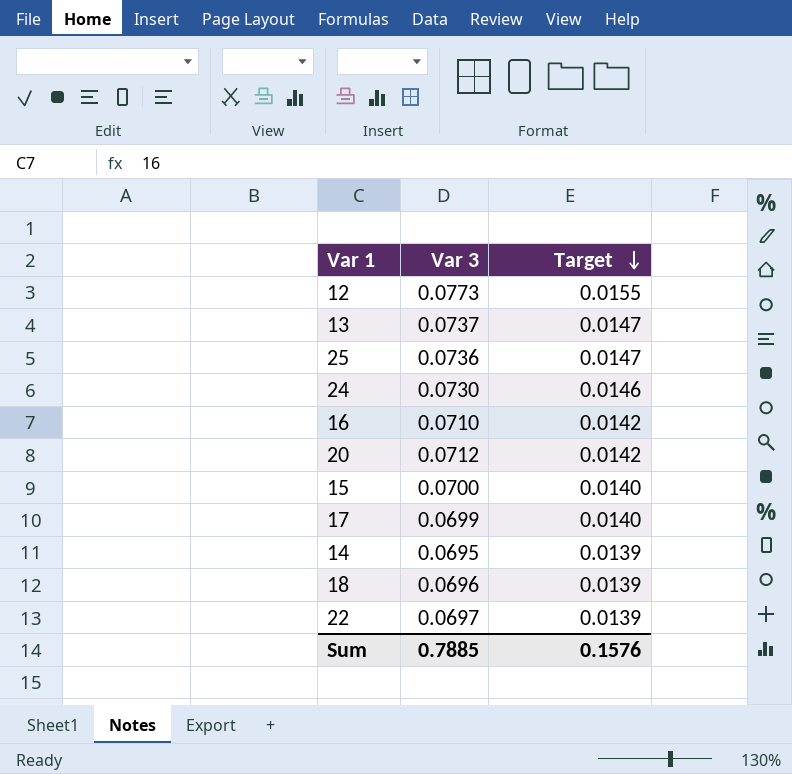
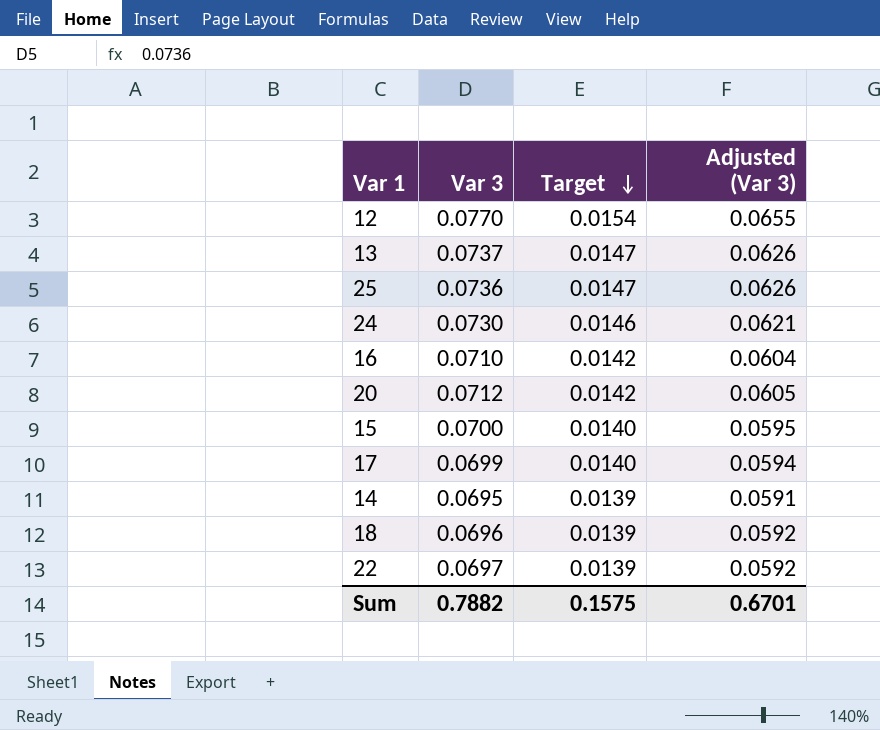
column Adjusted (Var 3) | formula: none -> [Var 3] * 0.85
12 | Var 3: 0.0773 -> 0.0770
12 | Target: 0.0155 -> 0.0154
Sum | Var 3: 0.7885 -> 0.7882
Sum | Target: 0.1576 -> 0.1575

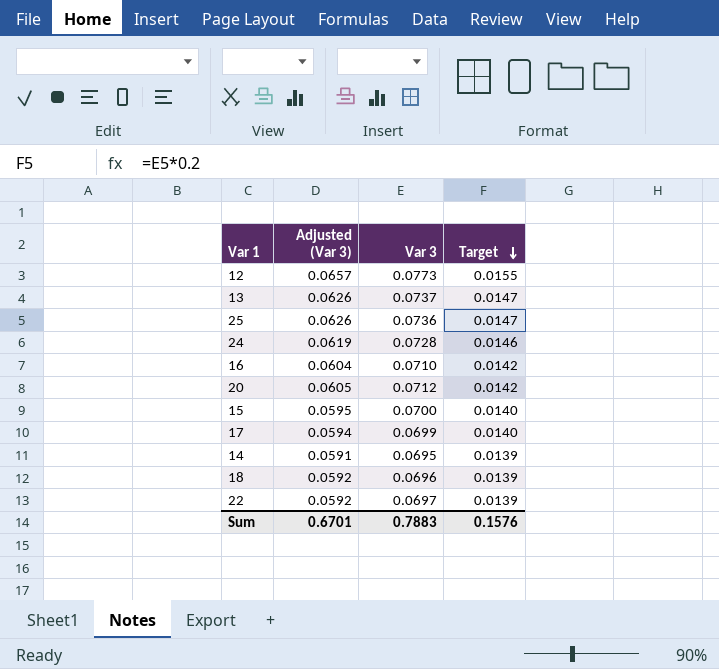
column Adjusted (Var 3) | position: 4 -> 2
12 | Adjusted (Var 3): 0.0655 -> 0.0657
12 | Var 3: 0.0770 -> 0.0773
12 | Target: 0.0154 -> 0.0155
24 | Adjusted (Var 3): 0.0621 -> 0.0619
24 | Var 3: 0.0730 -> 0.0728
Sum | Var 3: 0.7882 -> 0.7883
Sum | Target: 0.1575 -> 0.1576

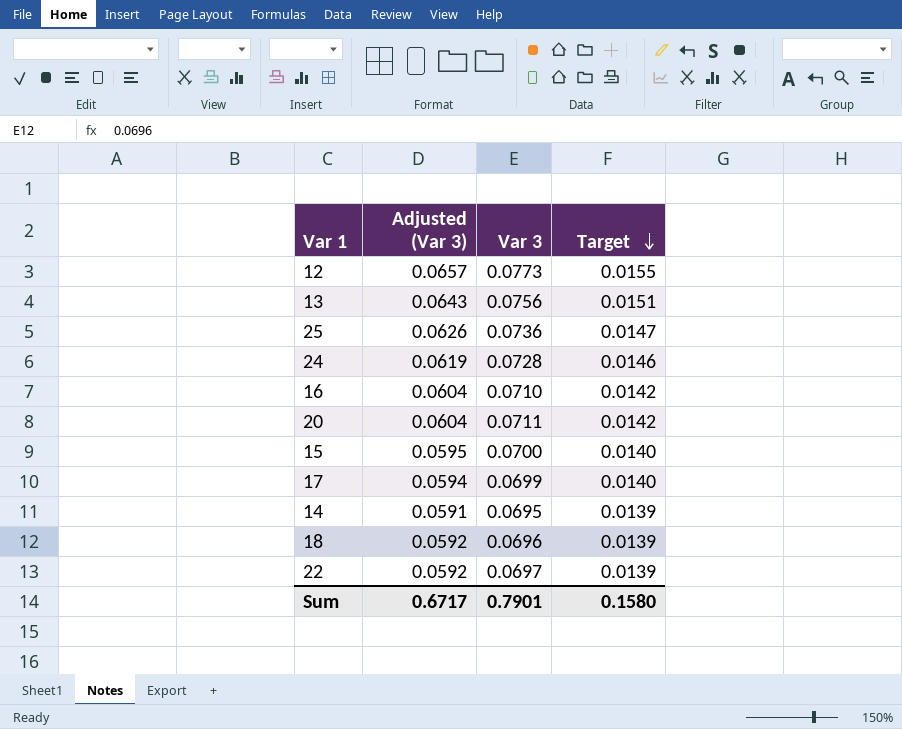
13 | Adjusted (Var 3): 0.0626 -> 0.0643
13 | Var 3: 0.0737 -> 0.0756
13 | Target: 0.0147 -> 0.0151
20 | Adjusted (Var 3): 0.0605 -> 0.0604
20 | Var 3: 0.0712 -> 0.0711
Sum | Adjusted (Var 3): 0.6701 -> 0.6717
Sum | Var 3: 0.7883 -> 0.7901
Sum | Target: 0.1576 -> 0.1580

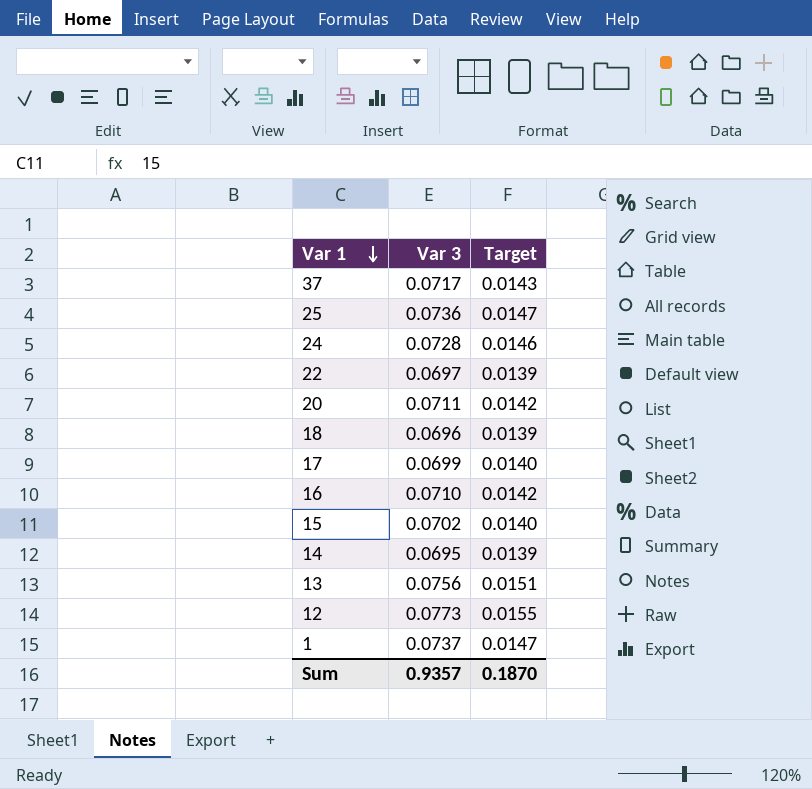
row order: Target descending -> Var 1 descending
column Adjusted (Var 3) | formula: [Var 3] * 0.85 -> none
row 37: none -> 0.0717 | 0.0143
15 | Var 3: 0.0700 -> 0.0702
row 1: none -> 0.0737 | 0.0147
Sum | Var 3: 0.7901 -> 0.9357
Sum | Target: 0.1580 -> 0.1870

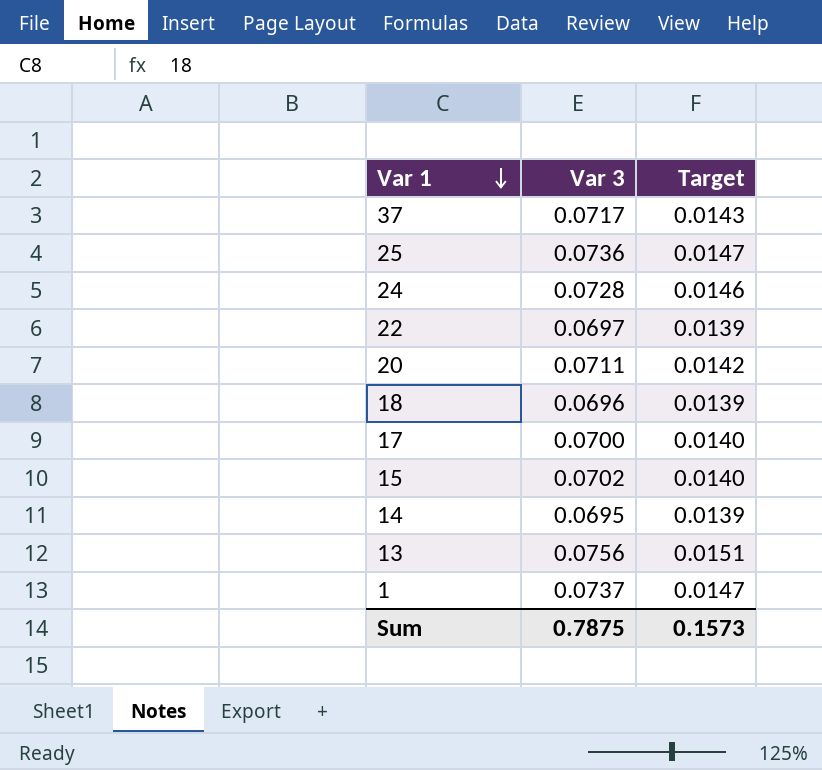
row 16: 0.0710 | 0.0142 -> none
row 12: 0.0773 | 0.0155 -> none
17 | Var 3: 0.0699 -> 0.0700
Sum | Var 3: 0.9357 -> 0.7875
Sum | Target: 0.1870 -> 0.1573

